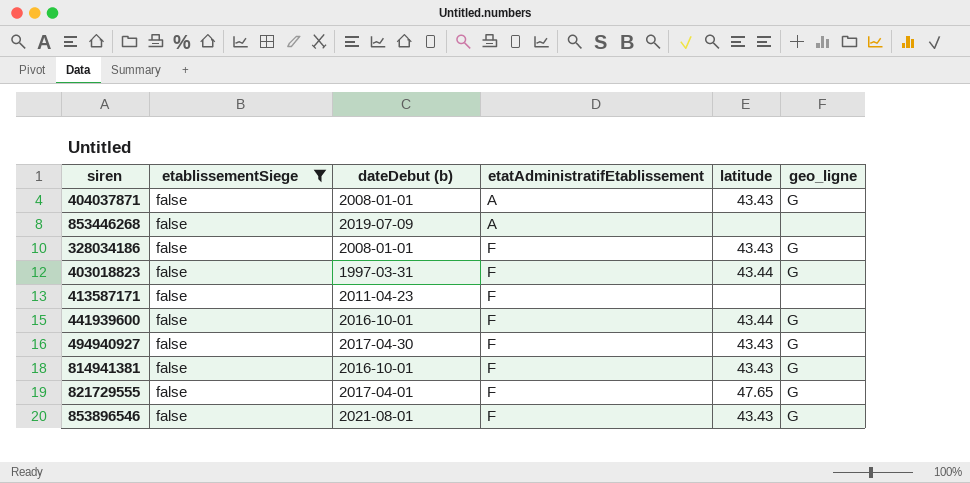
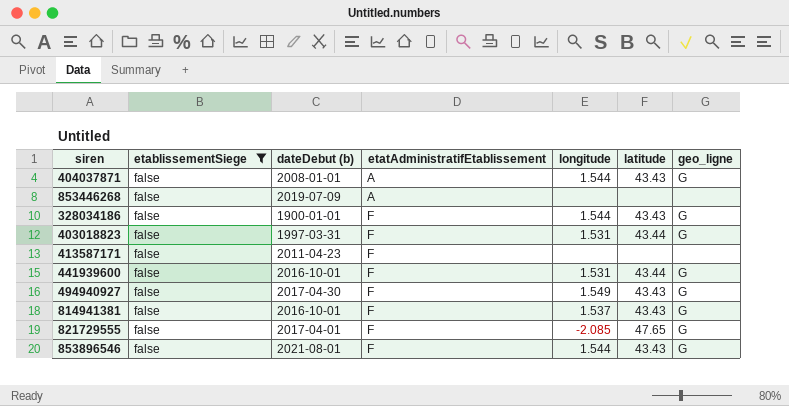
column longitude | position: none -> 5
328034186 | dateDebut (b): 2008-01-01 -> 1900-01-01

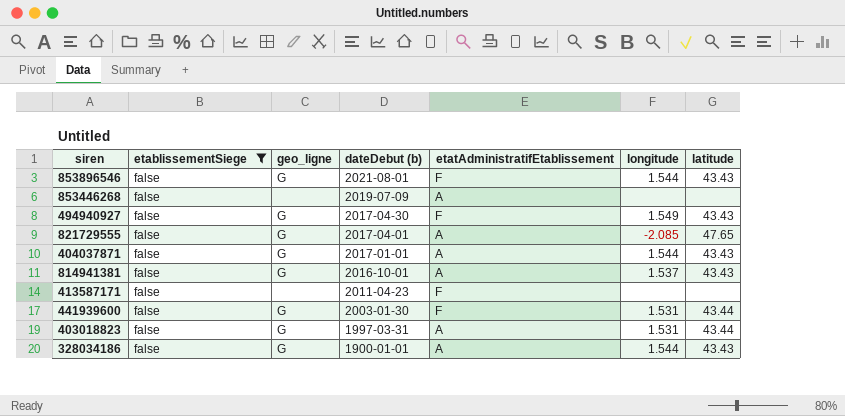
row order: etatAdministratifEtablissement ascending -> dateDebut (b) descending
column geo_ligne | position: 7 -> 3
821729555 | etatAdministratifEtablissement: F -> A
404037871 | dateDebut (b): 2008-01-01 -> 2017-01-01
814941381 | etatAdministratifEtablissement: F -> A
441939600 | dateDebut (b): 2016-10-01 -> 2003-01-30
403018823 | etatAdministratifEtablissement: F -> A
328034186 | etatAdministratifEtablissement: F -> A

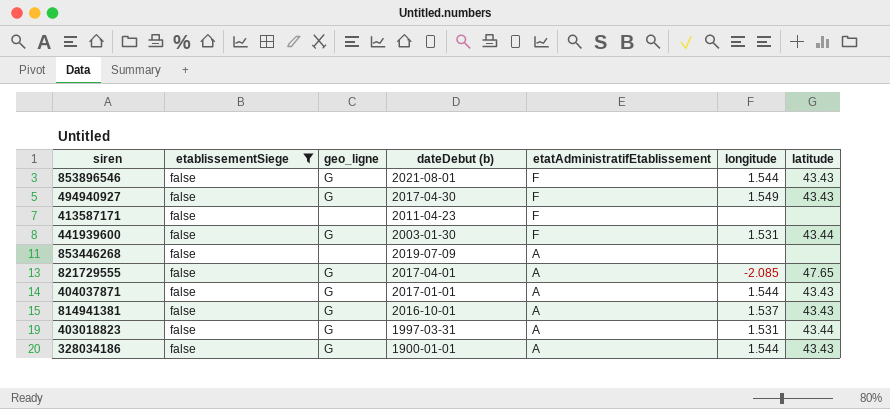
row order: dateDebut (b) descending -> etatAdministratifEtablissement descending

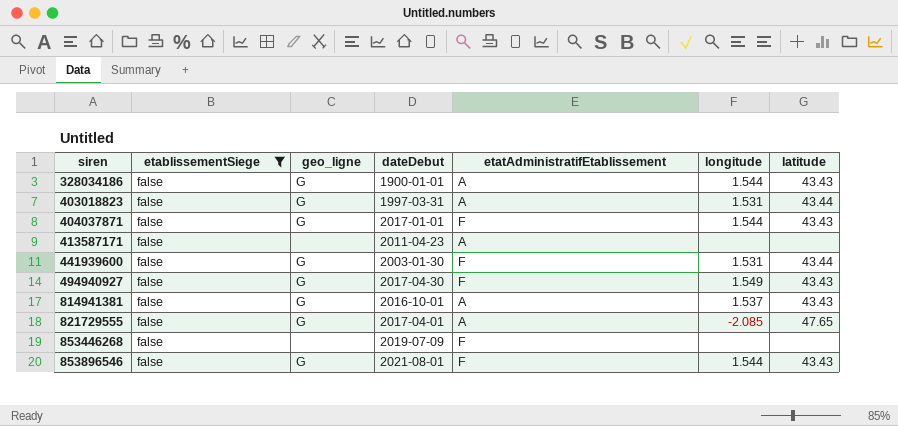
row order: etatAdministratifEtablissement descending -> siren ascending
column name: dateDebut (b) -> dateDebut
404037871 | etatAdministratifEtablissement: A -> F
413587171 | etatAdministratifEtablissement: F -> A
853446268 | etatAdministratifEtablissement: A -> F

